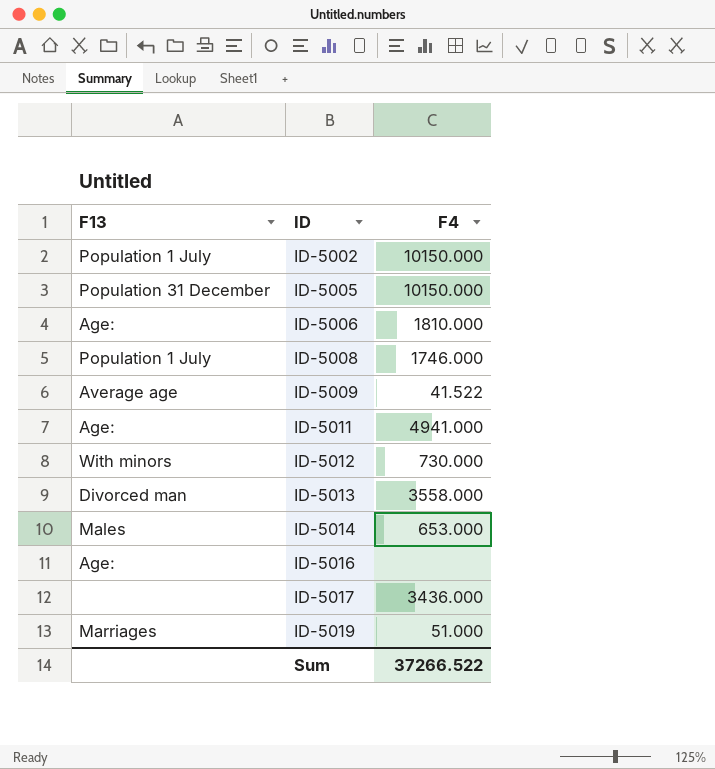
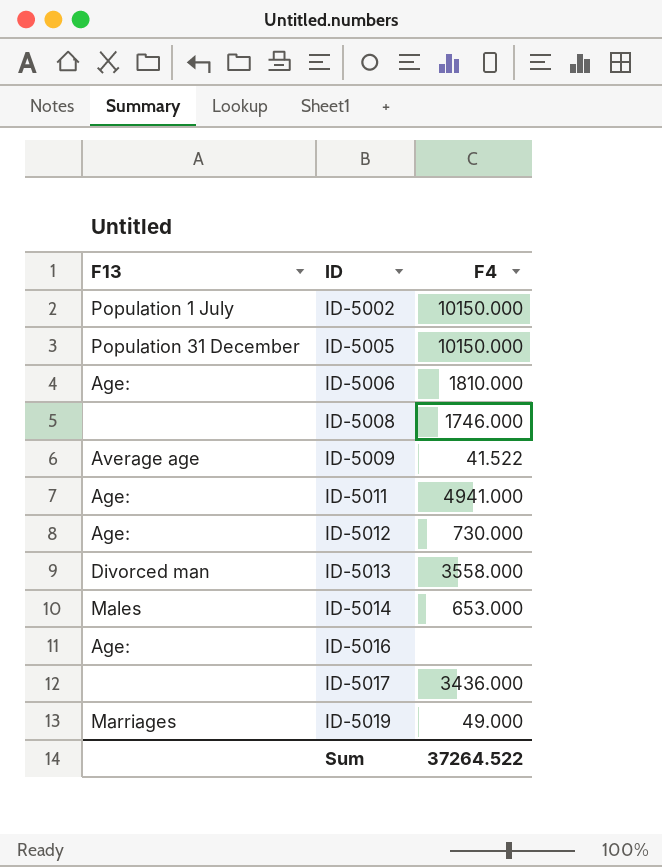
ID-5008 | F13: Population 1 July -> none
ID-5012 | F13: With minors -> Age:
ID-5019 | F4: 51.000 -> 49.000
Sum | F4: 37266.522 -> 37264.522

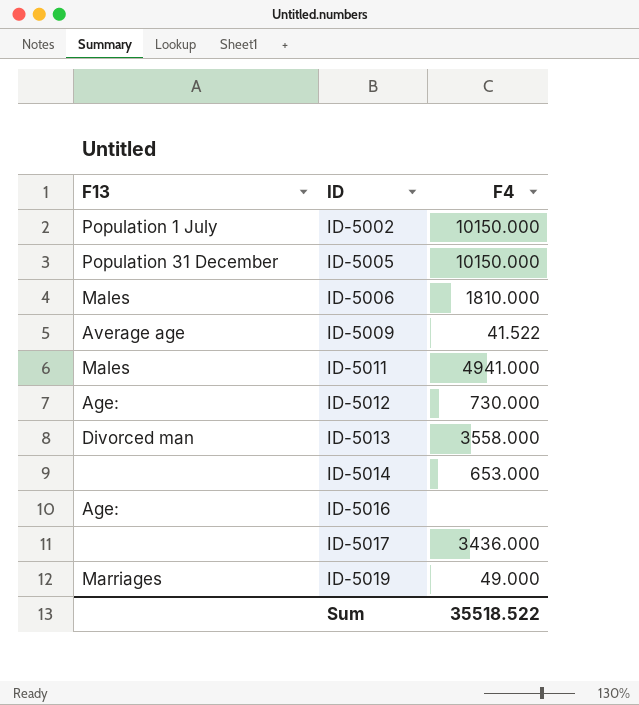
row ID-5008: none | 1746.000 -> none
ID-5006 | F13: Age: -> Males
ID-5011 | F13: Age: -> Males
ID-5014 | F13: Males -> none
Sum | F4: 37264.522 -> 35518.522

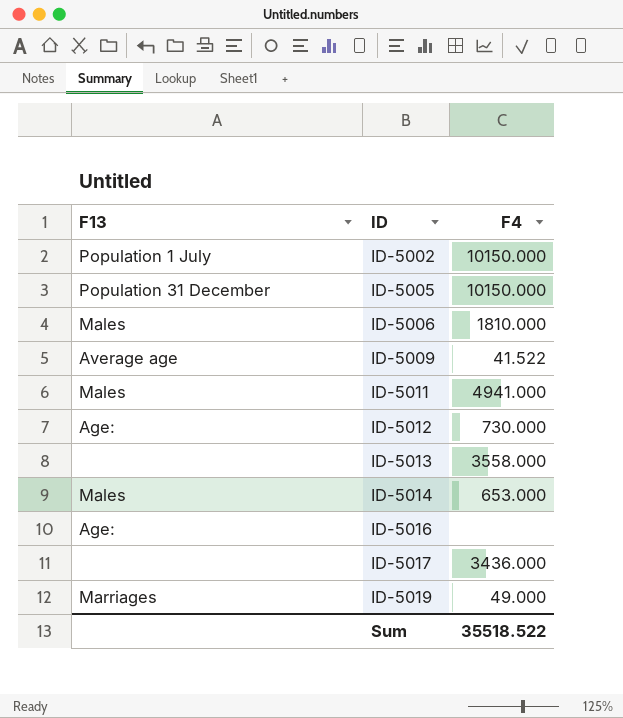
ID-5013 | F13: Divorced man -> none
ID-5014 | F13: none -> Males

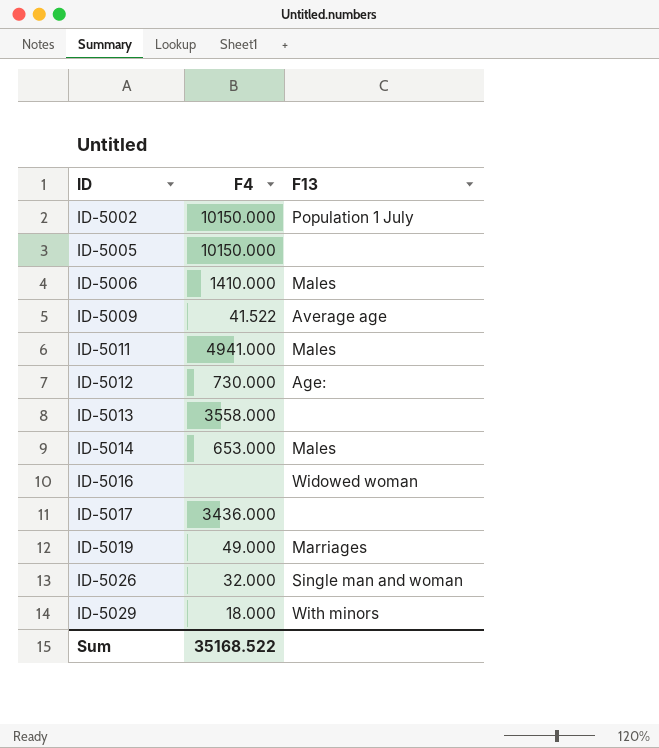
column F13 | position: 1 -> 3
ID-5005 | F13: Population 31 December -> none
ID-5006 | F4: 1810.000 -> 1410.000
ID-5016 | F13: Age: -> Widowed woman
row ID-5026: none -> 32.000 | Single man and woman
row ID-5029: none -> 18.000 | With minors
Sum | F4: 35518.522 -> 35168.522

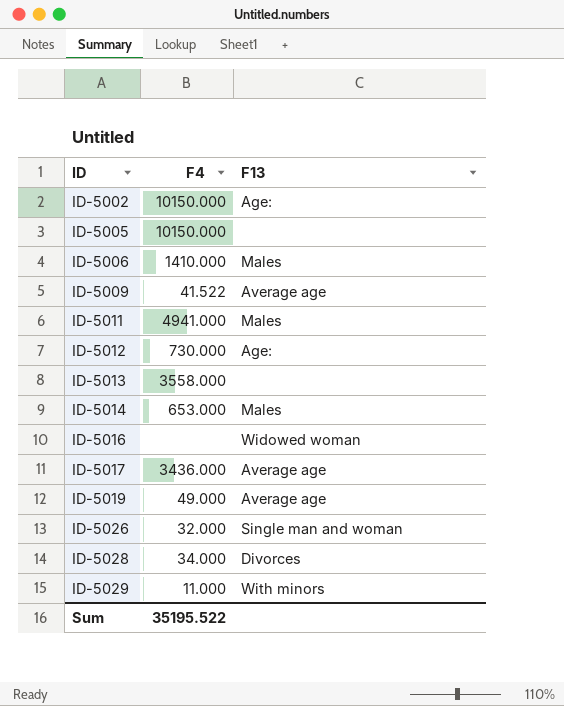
ID-5002 | F13: Population 1 July -> Age:
ID-5017 | F13: none -> Average age
ID-5019 | F13: Marriages -> Average age
row ID-5028: none -> 34.000 | Divorces
ID-5029 | F4: 18.000 -> 11.000
Sum | F4: 35168.522 -> 35195.522

